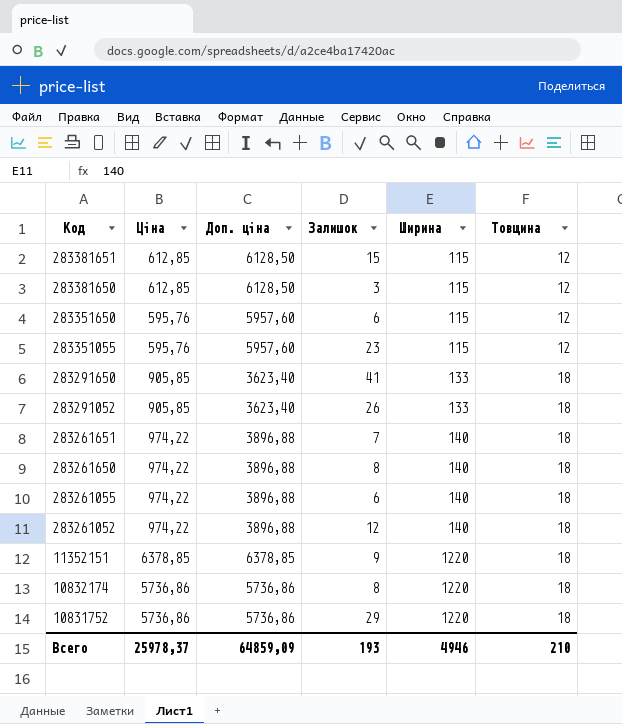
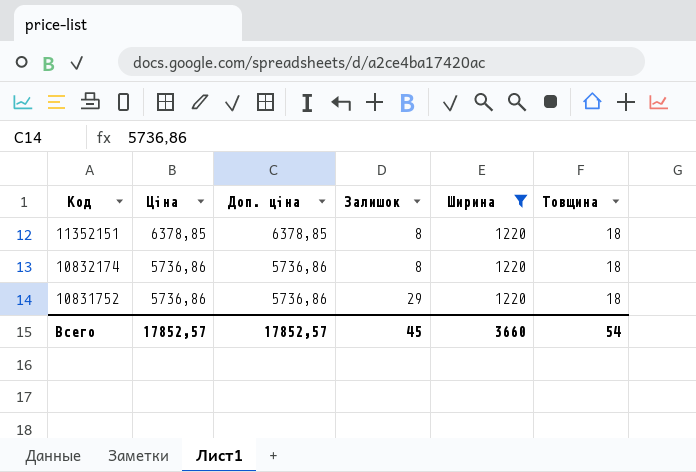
filter: none -> Ширина = 1220
11352151 | Залишок: 9 -> 8
Всего | Ціна: 25978,37 -> 17852,57
Всего | Доп. ціна: 64859,09 -> 17852,57
Всего | Залишок: 193 -> 45
Всего | Ширина: 4946 -> 3660
Всего | Товщина: 210 -> 54

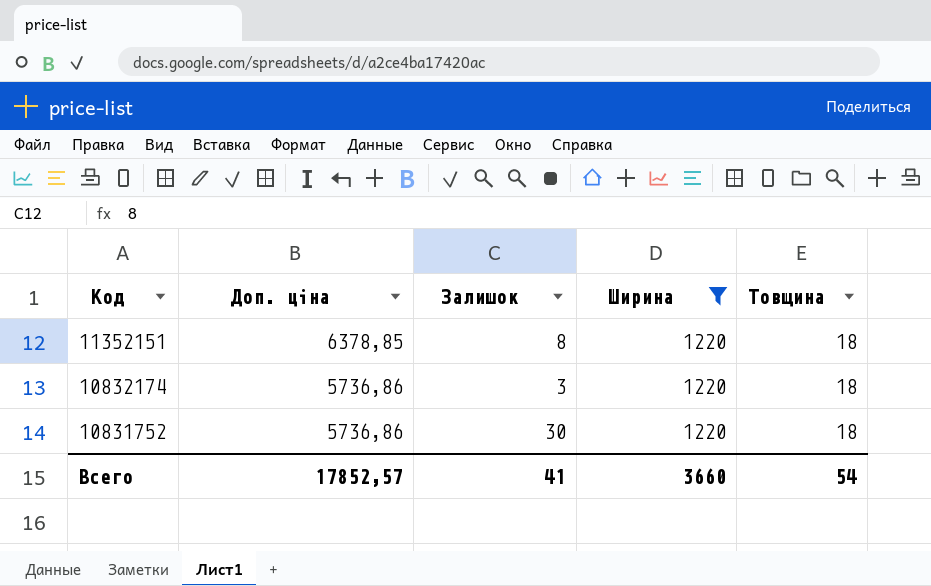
column Ціна | position: 2 -> none
10832174 | Залишок: 8 -> 3
10831752 | Залишок: 29 -> 30
Всего | Залишок: 45 -> 41

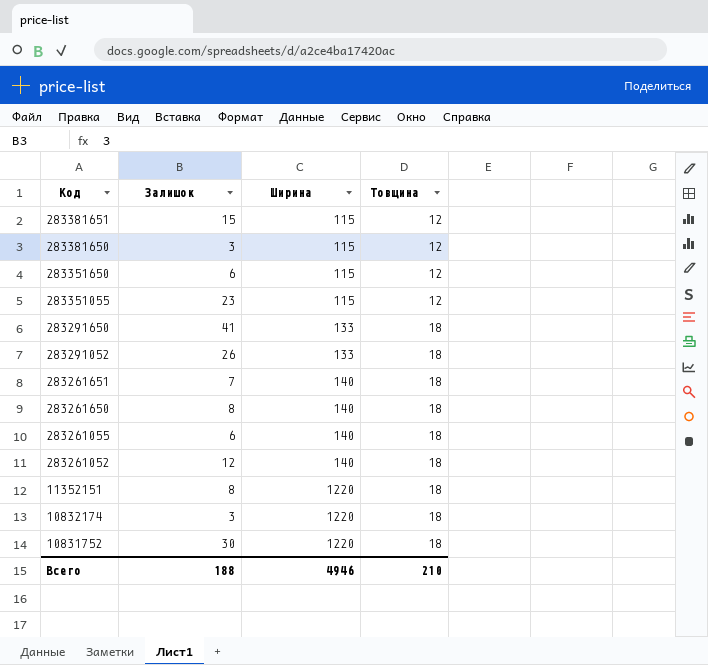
filter: Ширина = 1220 -> none
column Доп. ціна | position: 2 -> none
Всего | Залишок: 41 -> 188
Всего | Ширина: 3660 -> 4946
Всего | Товщина: 54 -> 210

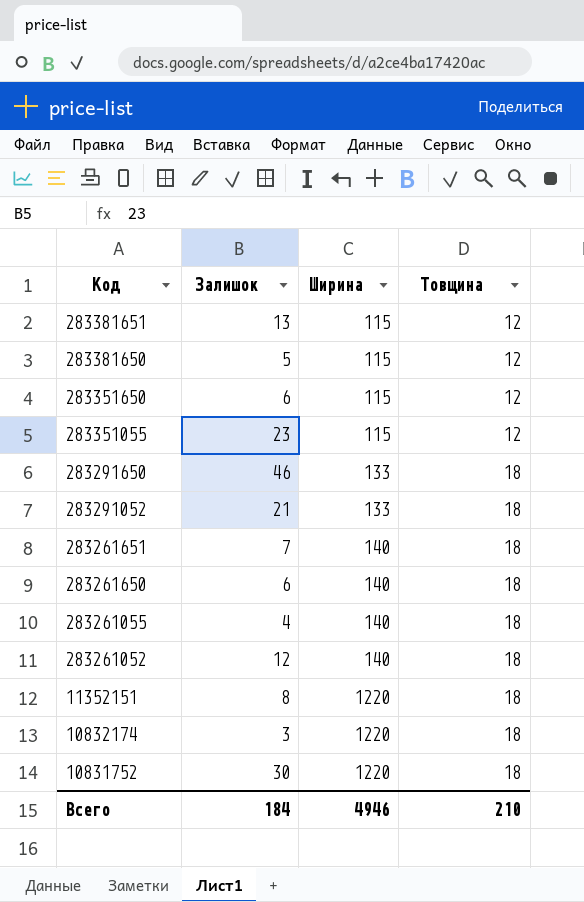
283381651 | Залишок: 15 -> 13
283381650 | Залишок: 3 -> 5
283291650 | Залишок: 41 -> 46
283291052 | Залишок: 26 -> 21
283261650 | Залишок: 8 -> 6
283261055 | Залишок: 6 -> 4
Всего | Залишок: 188 -> 184

